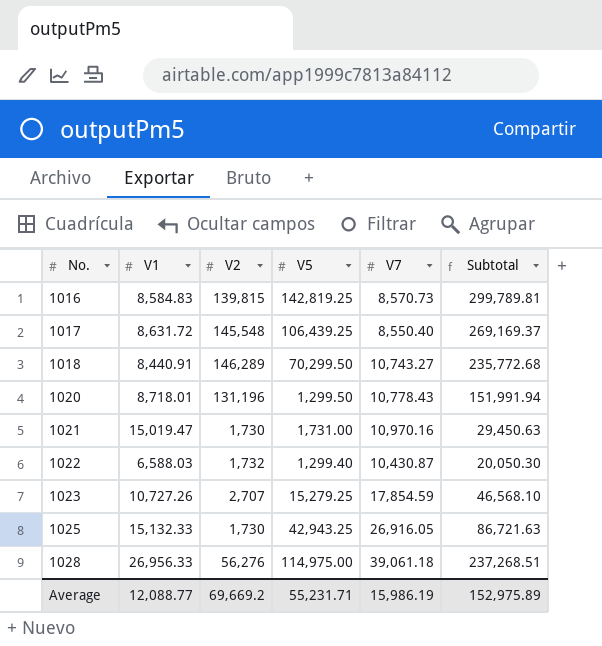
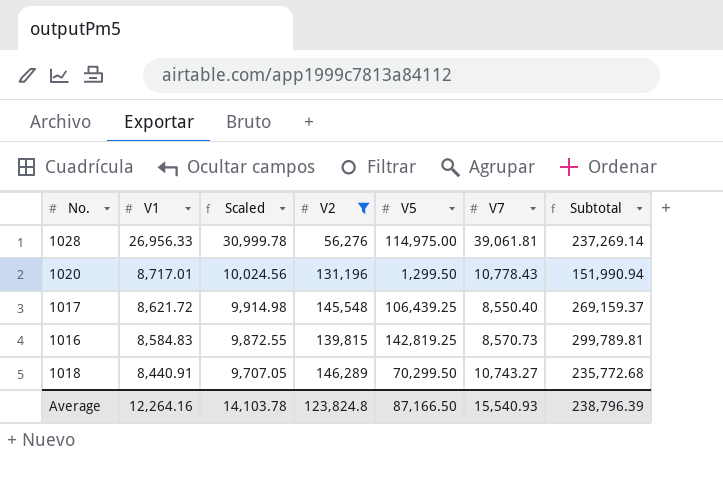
filter: none -> V2 >= 56,276
row order: No. ascending -> V1 descending
column Scaled | formula: none -> [V1] * 1.15
1028 | V7: 39,061.18 -> 39,061.81
1028 | Subtotal: 237,268.51 -> 237,269.14
1020 | V1: 8,718.01 -> 8,717.01
1020 | Subtotal: 151,991.94 -> 151,990.94
1017 | V1: 8,631.72 -> 8,621.72
1017 | Subtotal: 269,169.37 -> 269,159.37
Average | V1: 12,088.77 -> 12,264.16
Average | V2: 69,669.2 -> 123,824.8
Average | V5: 55,231.71 -> 87,166.50
Average | V7: 15,986.19 -> 15,540.93
Average | Subtotal: 152,975.89 -> 238,796.39

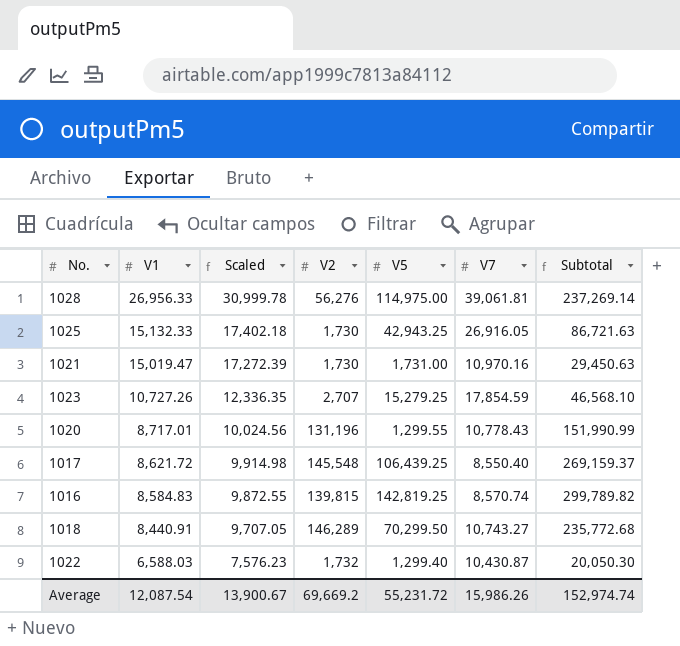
filter: V2 >= 56,276 -> none
1020 | V5: 1,299.50 -> 1,299.55
1020 | Subtotal: 151,990.94 -> 151,990.99
1016 | V7: 8,570.73 -> 8,570.74
1016 | Subtotal: 299,789.81 -> 299,789.82
Average | V1: 12,264.16 -> 12,087.54
Average | Scaled: 14,103.78 -> 13,900.67
Average | V2: 123,824.8 -> 69,669.2
Average | V5: 87,166.50 -> 55,231.72
Average | V7: 15,540.93 -> 15,986.26
Average | Subtotal: 238,796.39 -> 152,974.74

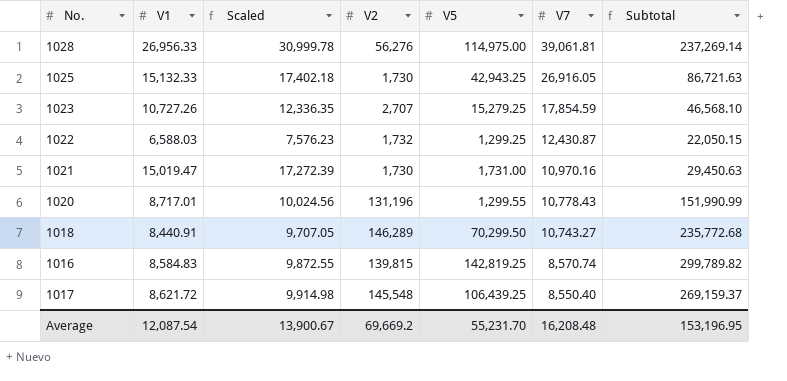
row order: V1 descending -> V7 descending
1022 | V5: 1,299.40 -> 1,299.25
1022 | V7: 10,430.87 -> 12,430.87
1022 | Subtotal: 20,050.30 -> 22,050.15
Average | V5: 55,231.72 -> 55,231.70
Average | V7: 15,986.26 -> 16,208.48
Average | Subtotal: 152,974.74 -> 153,196.95

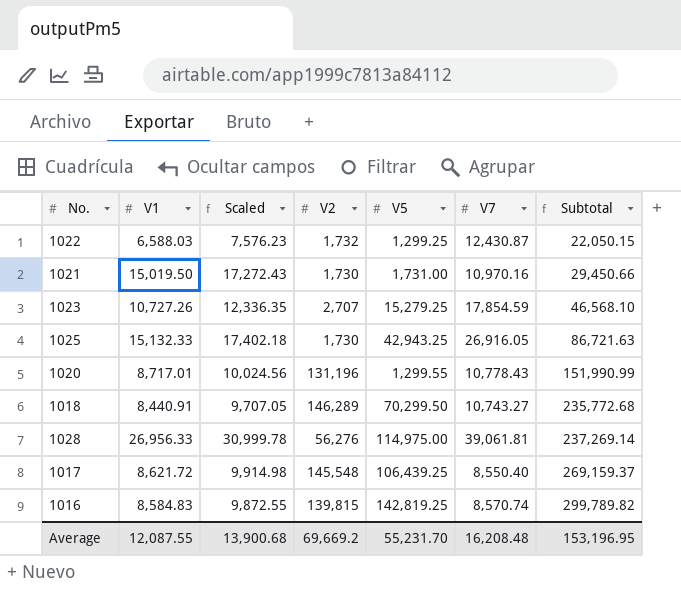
row order: V7 descending -> Subtotal ascending
1021 | V1: 15,019.47 -> 15,019.50
1021 | Scaled: 17,272.39 -> 17,272.43
1021 | Subtotal: 29,450.63 -> 29,450.66
Average | V1: 12,087.54 -> 12,087.55
Average | Scaled: 13,900.67 -> 13,900.68

